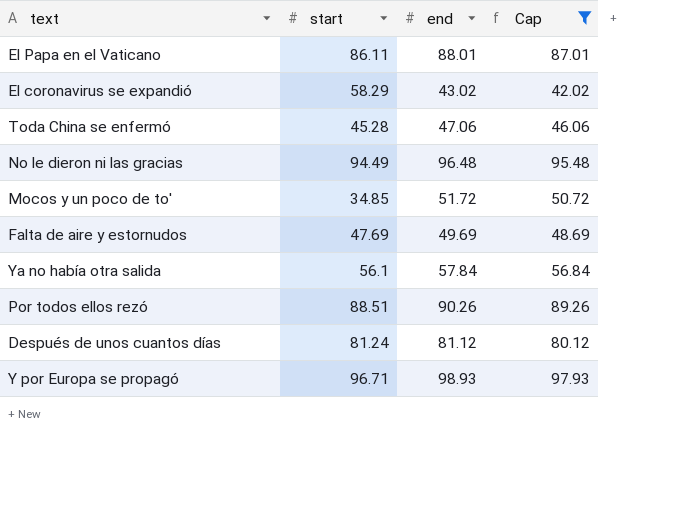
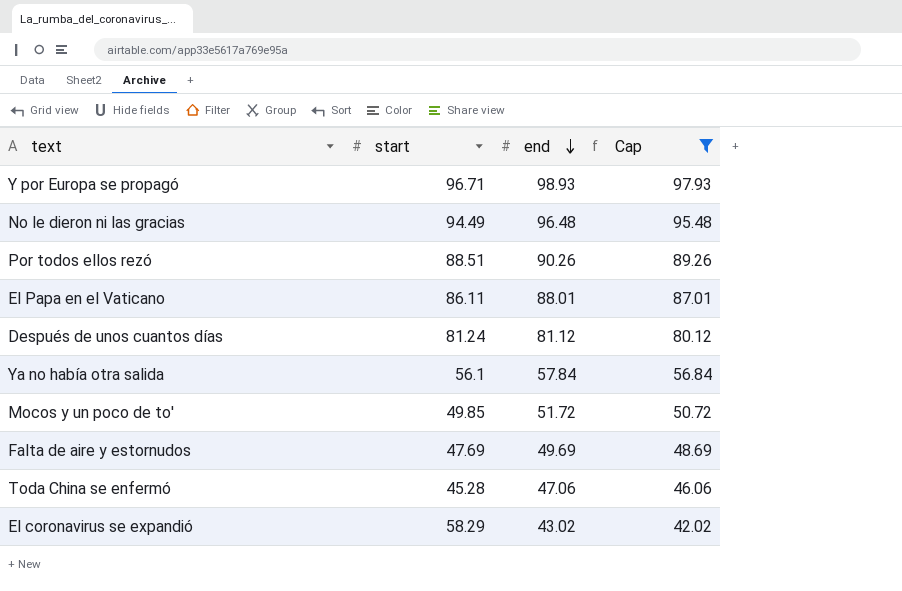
row order: none -> end descending
Mocos y un poco de to' | start: 34.85 -> 49.85

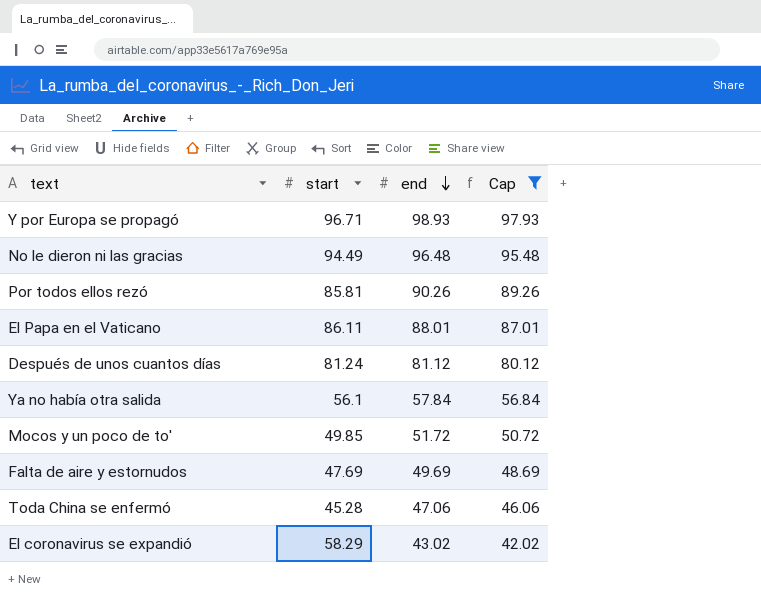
Por todos ellos rezó | start: 88.51 -> 85.81

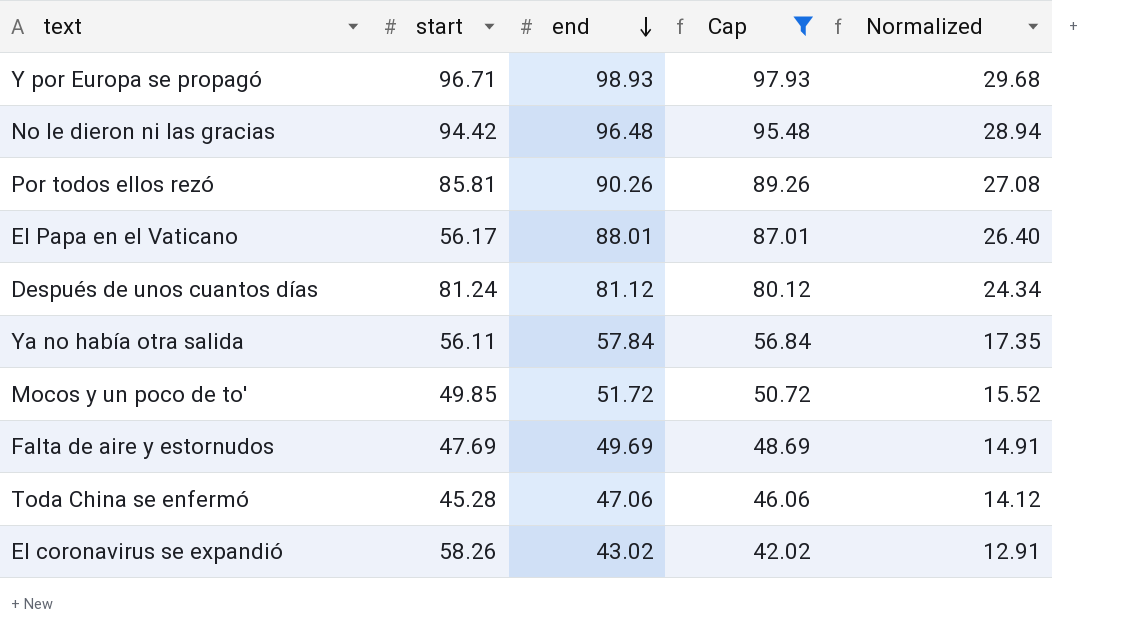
column Normalized | formula: none -> [end] * 0.3
No le dieron ni las gracias | start: 94.49 -> 94.42
El Papa en el Vaticano | start: 86.11 -> 56.17
Ya no había otra salida | start: 56.1 -> 56.11
El coronavirus se expandió | start: 58.29 -> 58.26

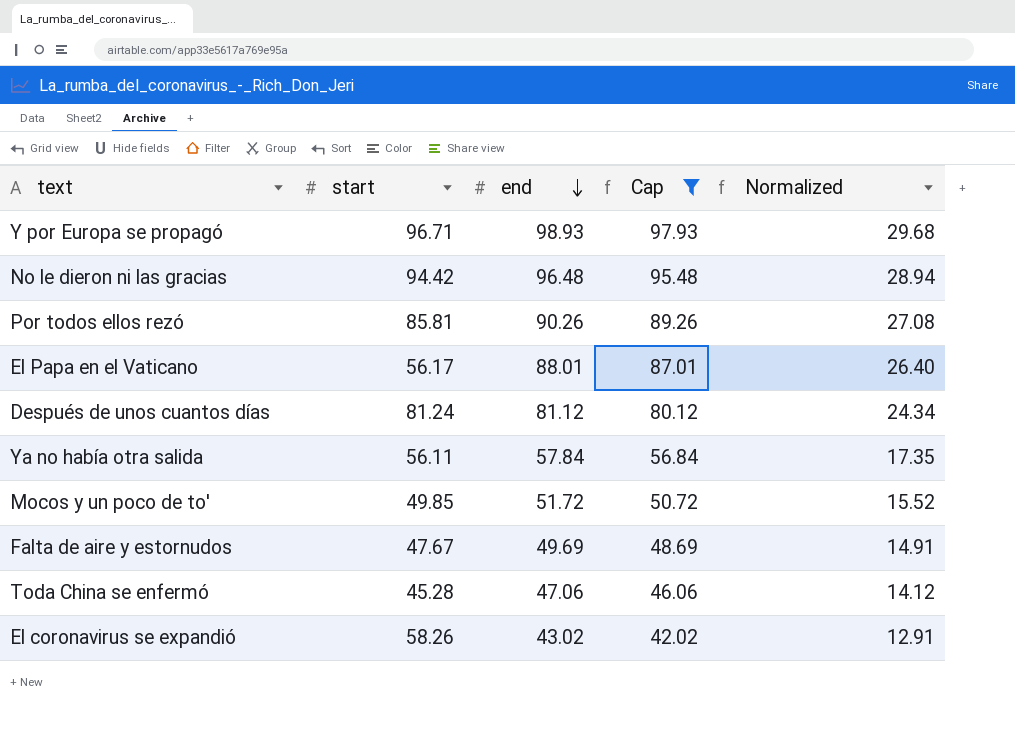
Falta de aire y estornudos | start: 47.69 -> 47.67

